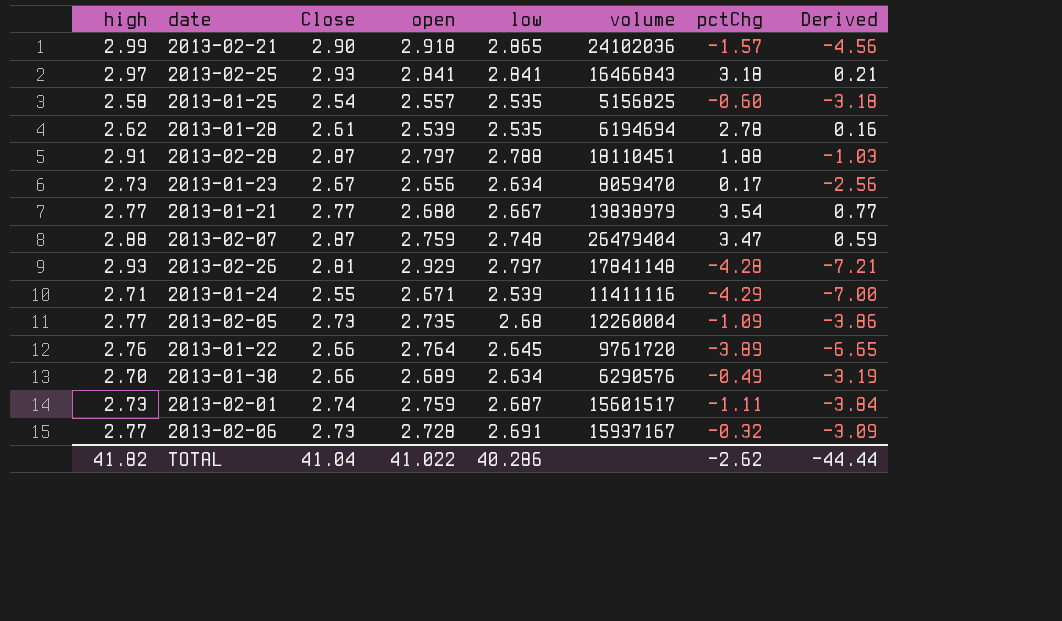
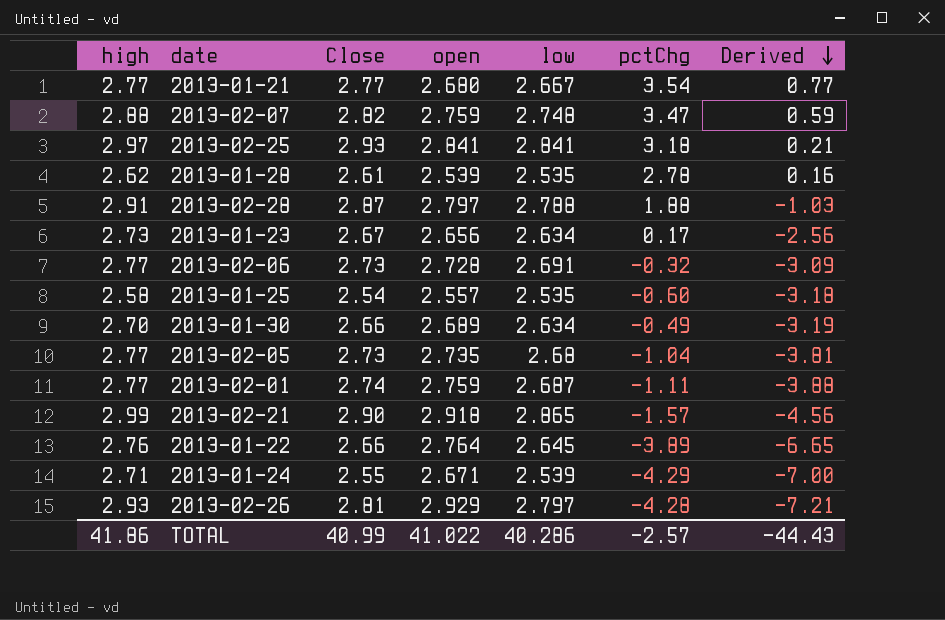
row order: none -> Derived descending
column volume | position: 6 -> none
2013-02-07 | Close: 2.87 -> 2.82
2013-02-05 | pctChg: -1.09 -> -1.04
2013-02-05 | Derived: -3.86 -> -3.81
2013-02-01 | high: 2.73 -> 2.77
2013-02-01 | Derived: -3.84 -> -3.88
TOTAL | high: 41.82 -> 41.86
TOTAL | Close: 41.04 -> 40.99
TOTAL | pctChg: -2.62 -> -2.57
TOTAL | Derived: -44.44 -> -44.43

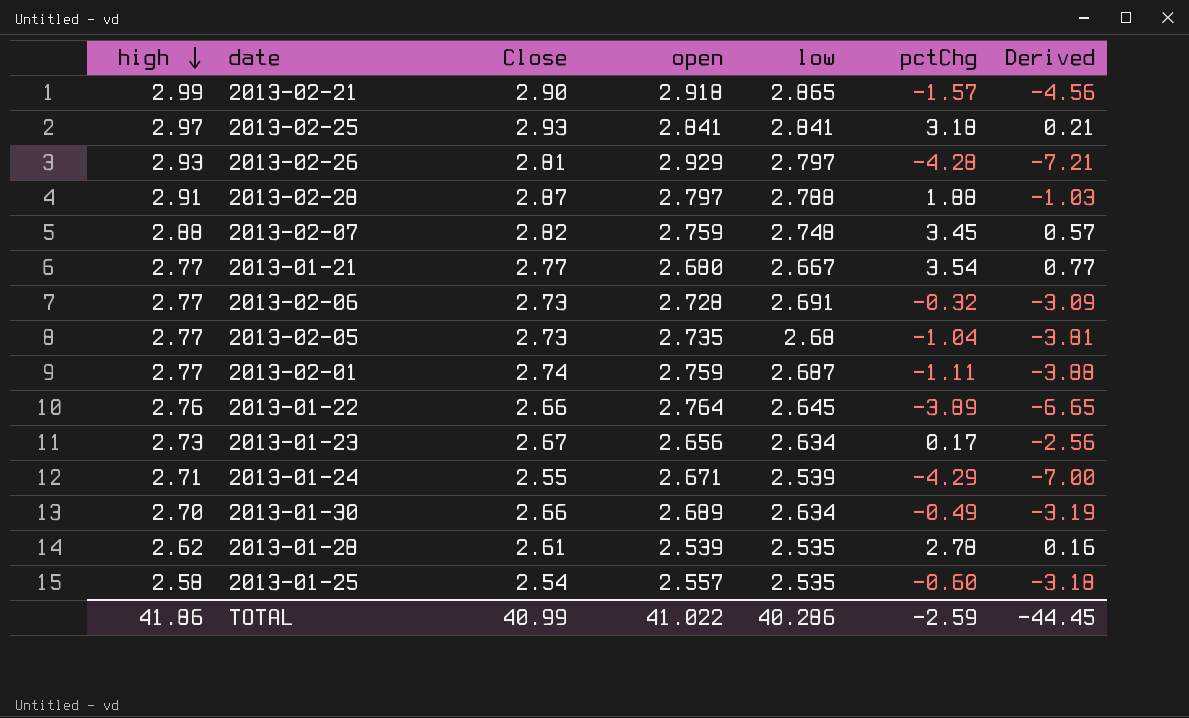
row order: Derived descending -> high descending
2013-02-07 | pctChg: 3.47 -> 3.45
2013-02-07 | Derived: 0.59 -> 0.57
TOTAL | pctChg: -2.57 -> -2.59
TOTAL | Derived: -44.43 -> -44.45

